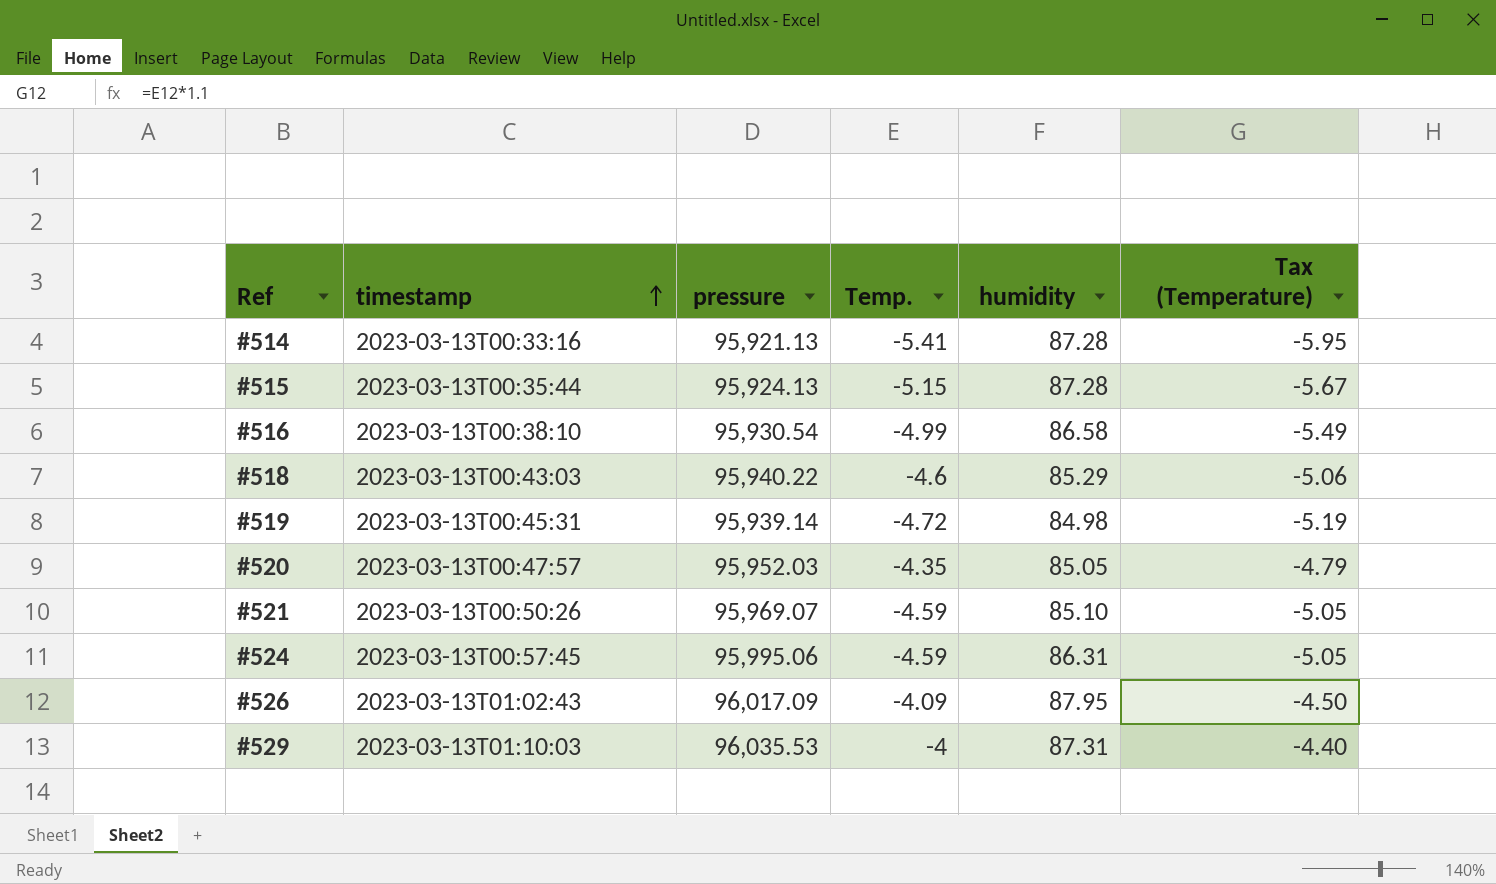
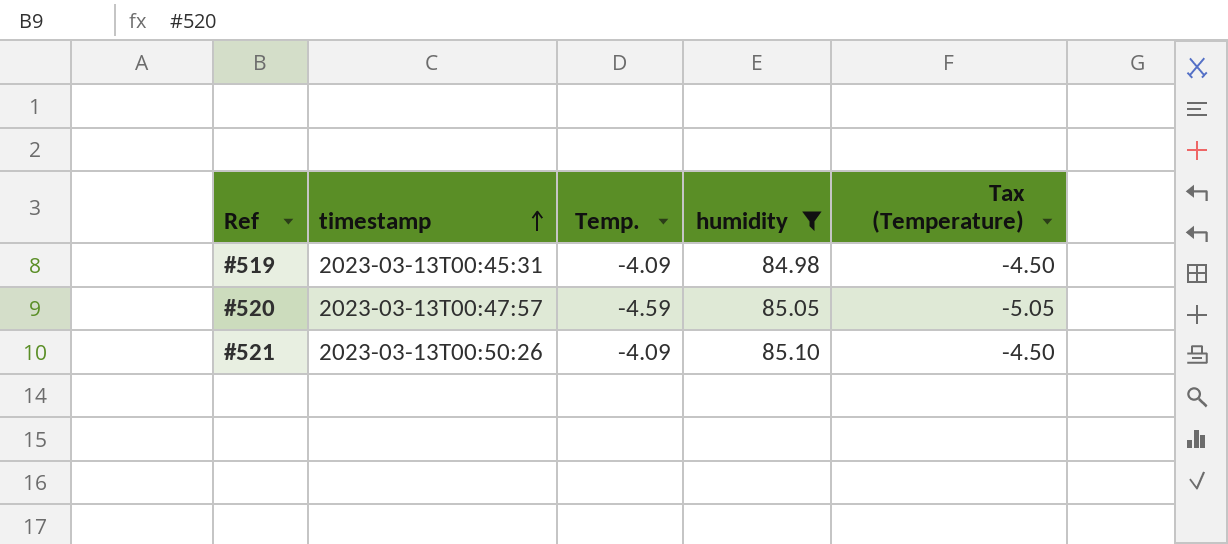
filter: none -> humidity <= 85.10
column pressure | position: 3 -> none
#519 | Temp.: -4.72 -> -4.09
#519 | Tax (Temperature): -5.19 -> -4.50
#520 | Temp.: -4.35 -> -4.59
#520 | Tax (Temperature): -4.79 -> -5.05
#521 | Temp.: -4.59 -> -4.09
#521 | Tax (Temperature): -5.05 -> -4.50

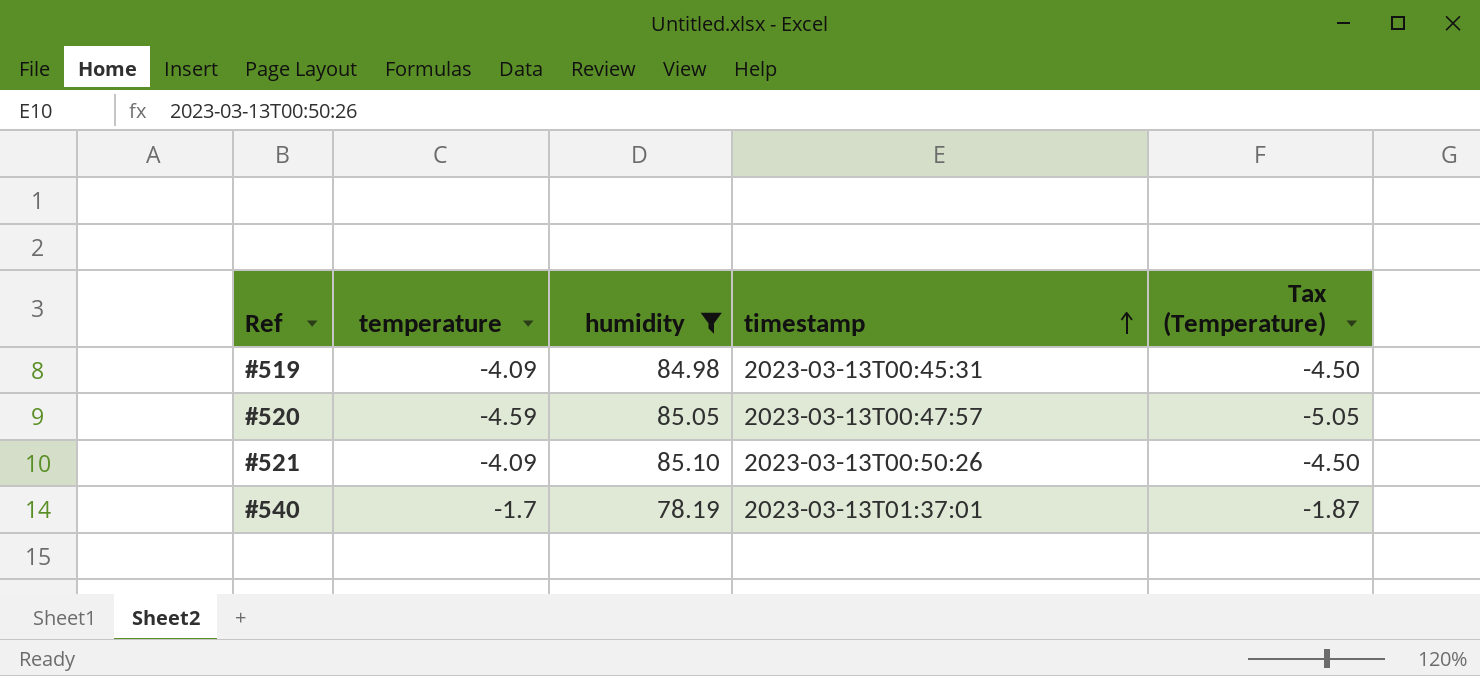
column name: Temp. -> temperature
column timestamp | position: 2 -> 4
row #540: none -> -1.7 | 78.19 | 2023-03-13T01:37:01 | -1.87

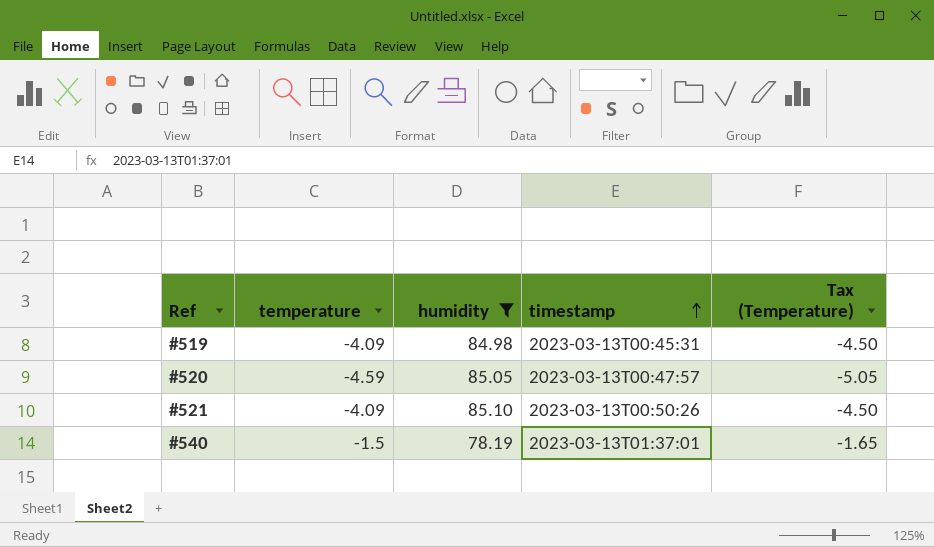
#540 | temperature: -1.7 -> -1.5
#540 | Tax (Temperature): -1.87 -> -1.65

